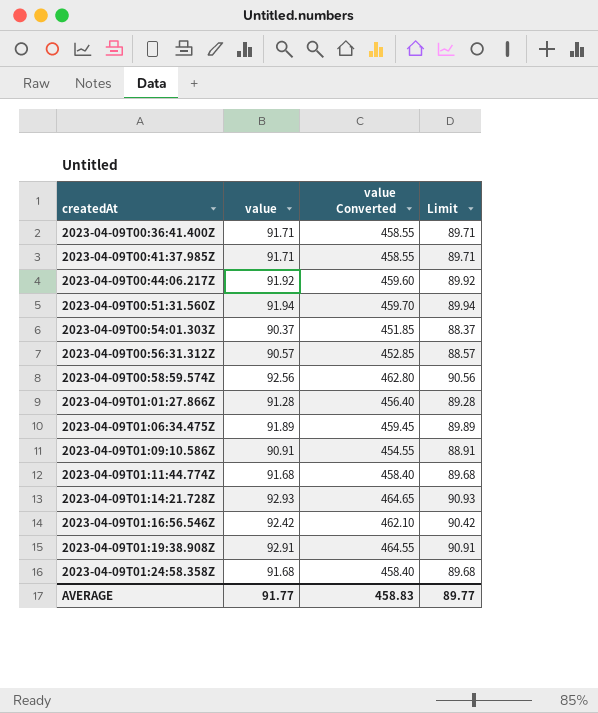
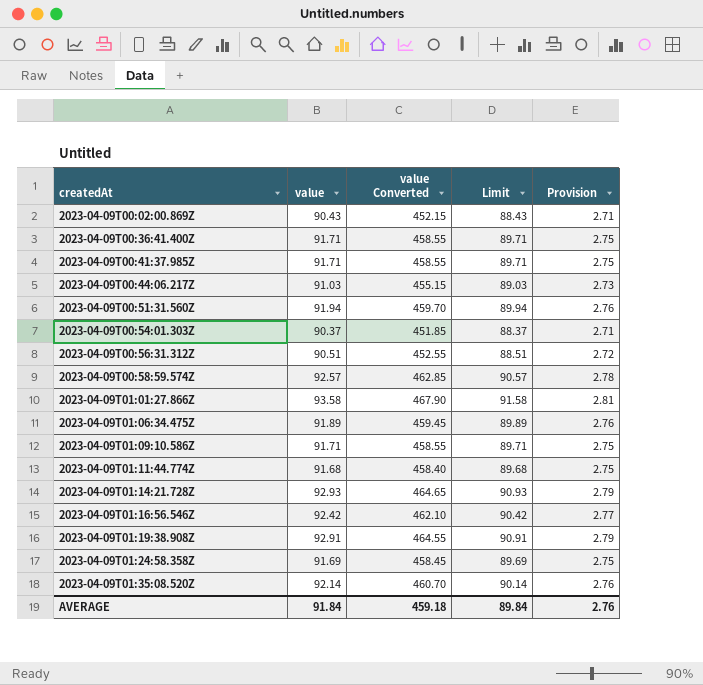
column Provision | formula: none -> [value] * 0.03
row 2023-04-09T00:02:00.869Z: none -> 90.43 | 452.15 | 88.43 | 2.71
2023-04-09T00:44:06.217Z | value: 91.92 -> 91.03
2023-04-09T00:44:06.217Z | value Converted: 459.60 -> 455.15
2023-04-09T00:44:06.217Z | Limit: 89.92 -> 89.03
2023-04-09T00:56:31.312Z | value: 90.57 -> 90.51
2023-04-09T00:56:31.312Z | value Converted: 452.85 -> 452.55
2023-04-09T00:56:31.312Z | Limit: 88.57 -> 88.51
2023-04-09T00:58:59.574Z | value: 92.56 -> 92.57
2023-04-09T00:58:59.574Z | value Converted: 462.80 -> 462.85
2023-04-09T00:58:59.574Z | Limit: 90.56 -> 90.57
2023-04-09T01:01:27.866Z | value: 91.28 -> 93.58
2023-04-09T01:01:27.866Z | value Converted: 456.40 -> 467.90
2023-04-09T01:01:27.866Z | Limit: 89.28 -> 91.58
2023-04-09T01:09:10.586Z | value: 90.91 -> 91.71
2023-04-09T01:09:10.586Z | value Converted: 454.55 -> 458.55
2023-04-09T01:09:10.586Z | Limit: 88.91 -> 89.71
2023-04-09T01:24:58.358Z | value: 91.68 -> 91.69
2023-04-09T01:24:58.358Z | value Converted: 458.40 -> 458.45
2023-04-09T01:24:58.358Z | Limit: 89.68 -> 89.69
row 2023-04-09T01:35:08.520Z: none -> 92.14 | 460.70 | 90.14 | 2.76
AVERAGE | value: 91.77 -> 91.84
AVERAGE | value Converted: 458.83 -> 459.18
AVERAGE | Limit: 89.77 -> 89.84

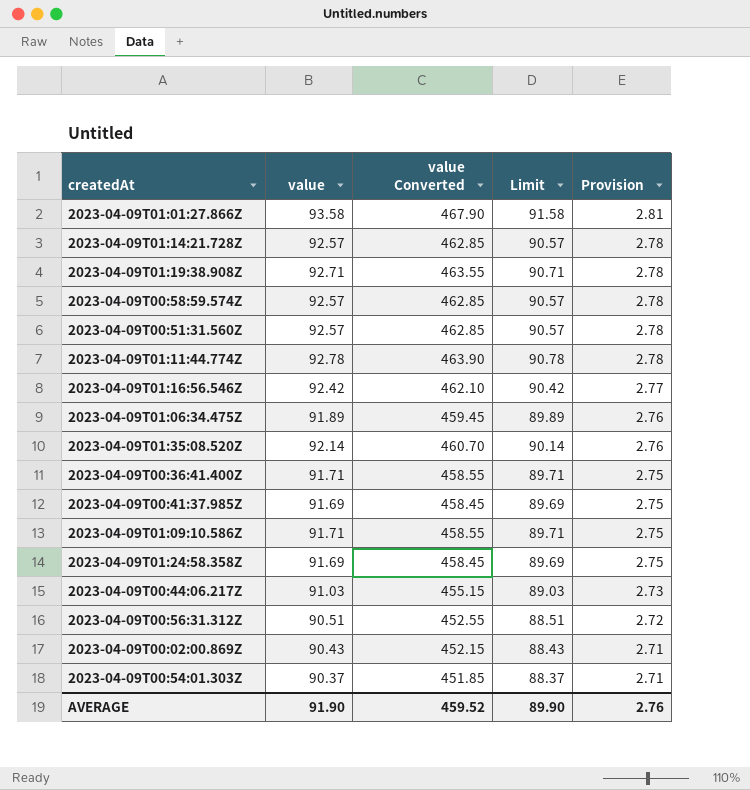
row order: createdAt ascending -> Provision descending
2023-04-09T01:14:21.728Z | value: 92.93 -> 92.57
2023-04-09T01:14:21.728Z | value Converted: 464.65 -> 462.85
2023-04-09T01:14:21.728Z | Limit: 90.93 -> 90.57
2023-04-09T01:14:21.728Z | Provision: 2.79 -> 2.78
2023-04-09T01:19:38.908Z | value: 92.91 -> 92.71
2023-04-09T01:19:38.908Z | value Converted: 464.55 -> 463.55
2023-04-09T01:19:38.908Z | Limit: 90.91 -> 90.71
2023-04-09T01:19:38.908Z | Provision: 2.79 -> 2.78
2023-04-09T00:51:31.560Z | value: 91.94 -> 92.57
2023-04-09T00:51:31.560Z | value Converted: 459.70 -> 462.85
2023-04-09T00:51:31.560Z | Limit: 89.94 -> 90.57
2023-04-09T00:51:31.560Z | Provision: 2.76 -> 2.78
2023-04-09T01:11:44.774Z | value: 91.68 -> 92.78
2023-04-09T01:11:44.774Z | value Converted: 458.40 -> 463.90
2023-04-09T01:11:44.774Z | Limit: 89.68 -> 90.78
2023-04-09T01:11:44.774Z | Provision: 2.75 -> 2.78
2023-04-09T00:41:37.985Z | value: 91.71 -> 91.69
2023-04-09T00:41:37.985Z | value Converted: 458.55 -> 458.45
2023-04-09T00:41:37.985Z | Limit: 89.71 -> 89.69
AVERAGE | value: 91.84 -> 91.90
AVERAGE | value Converted: 459.18 -> 459.52
AVERAGE | Limit: 89.84 -> 89.90

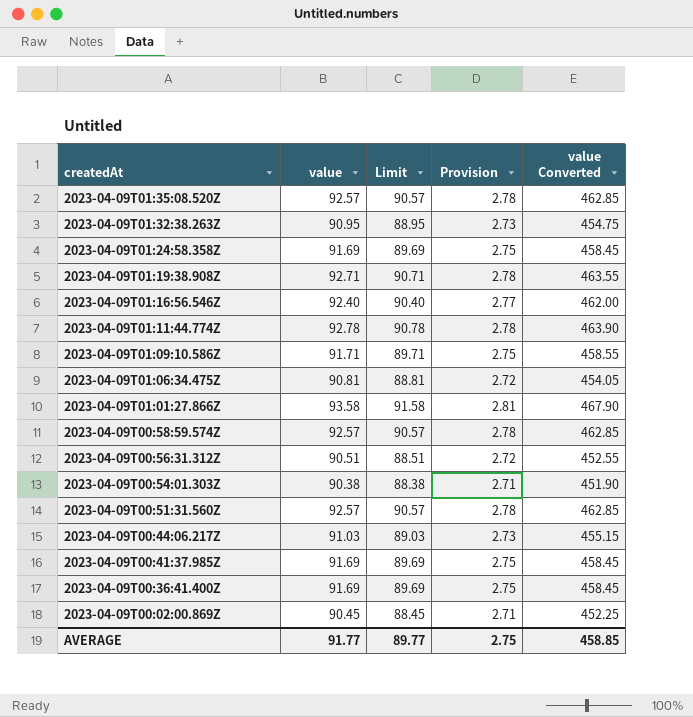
row order: Provision descending -> createdAt descending
column value Converted | position: 3 -> 5
row 2023-04-09T01:14:21.728Z: 92.57 | 462.85 | 90.57 | 2.78 -> none
2023-04-09T01:35:08.520Z | value: 92.14 -> 92.57
2023-04-09T01:35:08.520Z | Limit: 90.14 -> 90.57
2023-04-09T01:35:08.520Z | Provision: 2.76 -> 2.78
2023-04-09T01:35:08.520Z | value Converted: 460.70 -> 462.85
row 2023-04-09T01:32:38.263Z: none -> 90.95 | 88.95 | 2.73 | 454.75
2023-04-09T01:16:56.546Z | value: 92.42 -> 92.40
2023-04-09T01:16:56.546Z | Limit: 90.42 -> 90.40
2023-04-09T01:16:56.546Z | value Converted: 462.10 -> 462.00
2023-04-09T01:06:34.475Z | value: 91.89 -> 90.81
2023-04-09T01:06:34.475Z | Limit: 89.89 -> 88.81
2023-04-09T01:06:34.475Z | Provision: 2.76 -> 2.72
2023-04-09T01:06:34.475Z | value Converted: 459.45 -> 454.05
2023-04-09T00:54:01.303Z | value: 90.37 -> 90.38
2023-04-09T00:54:01.303Z | Limit: 88.37 -> 88.38
2023-04-09T00:54:01.303Z | value Converted: 451.85 -> 451.90
2023-04-09T00:36:41.400Z | value: 91.71 -> 91.69
2023-04-09T00:36:41.400Z | Limit: 89.71 -> 89.69
2023-04-09T00:36:41.400Z | value Converted: 458.55 -> 458.45
2023-04-09T00:02:00.869Z | value: 90.43 -> 90.45
2023-04-09T00:02:00.869Z | Limit: 88.43 -> 88.45
2023-04-09T00:02:00.869Z | value Converted: 452.15 -> 452.25
AVERAGE | value: 91.90 -> 91.77
AVERAGE | Limit: 89.90 -> 89.77
AVERAGE | Provision: 2.76 -> 2.75
AVERAGE | value Converted: 459.52 -> 458.85

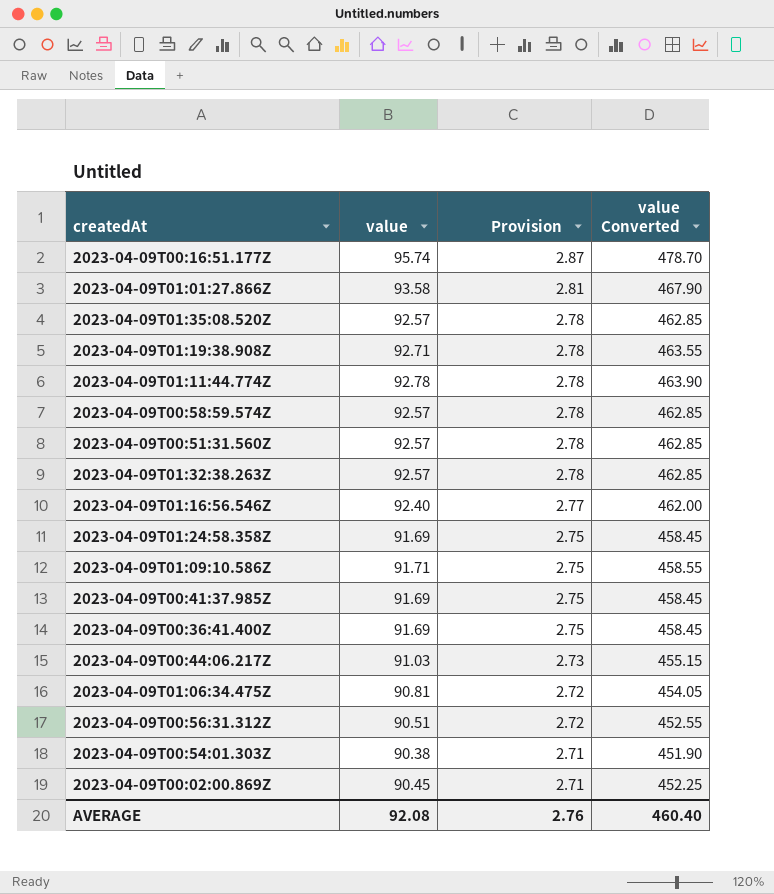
row order: createdAt descending -> Provision descending
column Limit | formula: [value] - 2 -> none
row 2023-04-09T00:16:51.177Z: none -> 95.74 | 2.87 | 478.70
2023-04-09T01:32:38.263Z | value: 90.95 -> 92.57
2023-04-09T01:32:38.263Z | Provision: 2.73 -> 2.78
2023-04-09T01:32:38.263Z | value Converted: 454.75 -> 462.85
AVERAGE | value: 91.77 -> 92.08
AVERAGE | Provision: 2.75 -> 2.76
AVERAGE | value Converted: 458.85 -> 460.40

